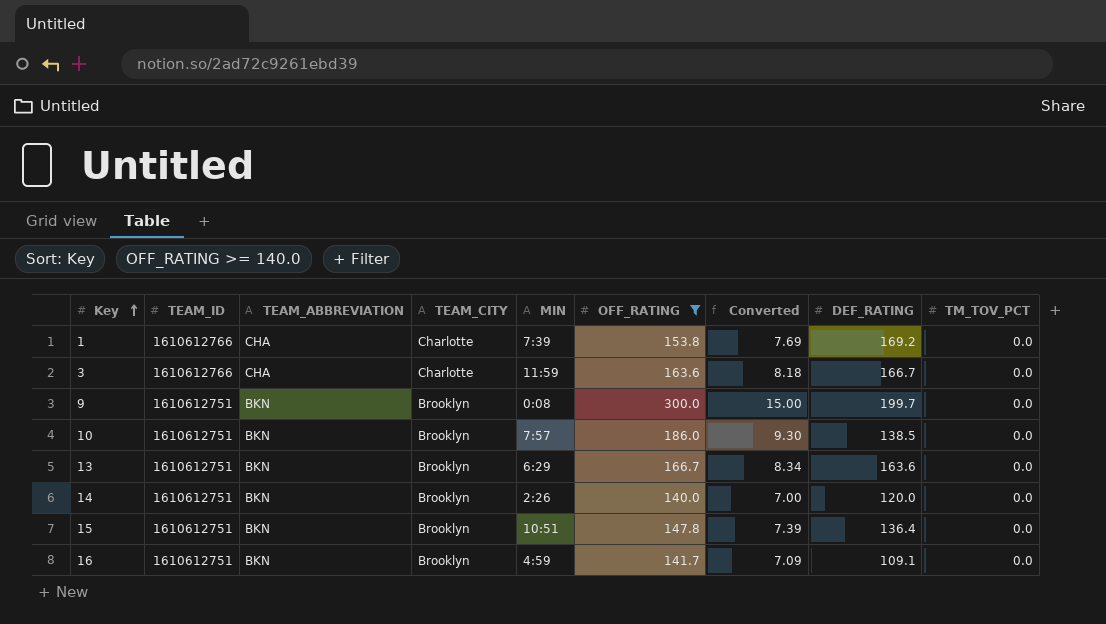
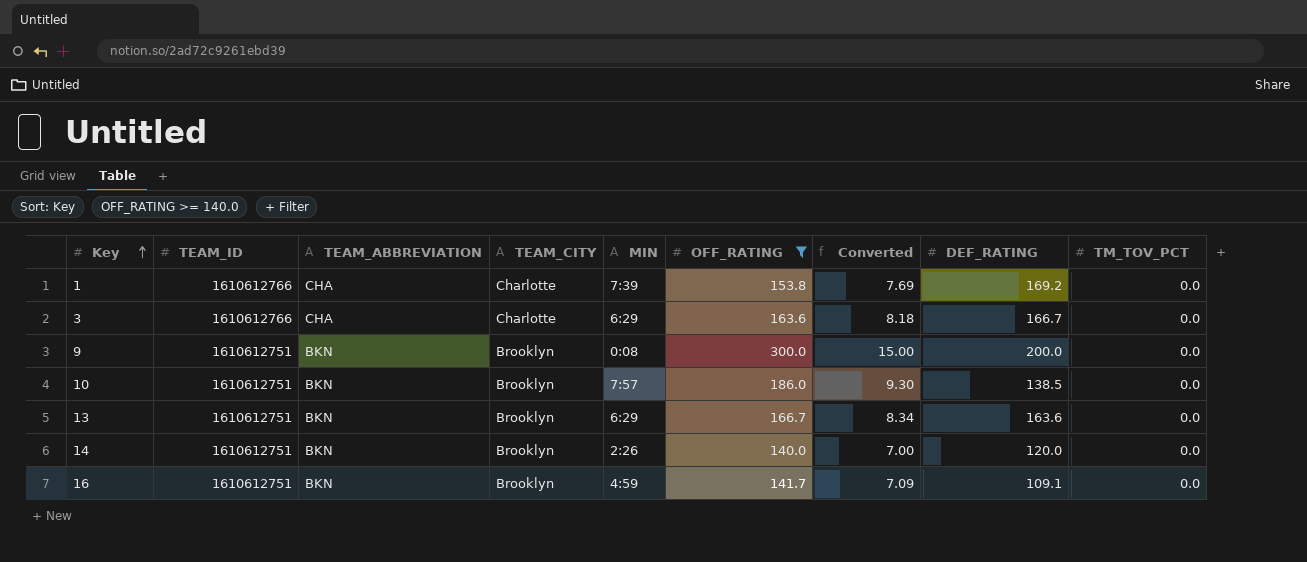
row 15: 1610612751 | BKN | Brooklyn | 10:51 | 147.8 | 7.39 | 136.4 | 0.0 -> none
3 | MIN: 11:59 -> 6:29
9 | DEF_RATING: 199.7 -> 200.0

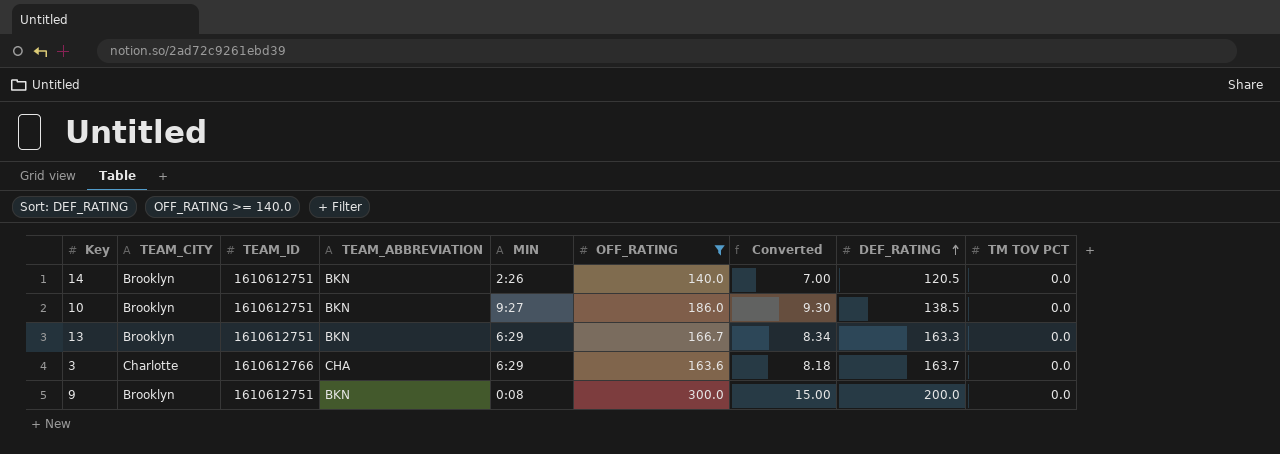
row order: Key ascending -> DEF_RATING ascending
column TEAM_CITY | position: 4 -> 2
column name: TM_TOV_PCT -> TM TOV PCT
row 1: 1610612766 | CHA | Charlotte | 7:39 | 153.8 | 7.69 | 169.2 | 0.0 -> none
row 16: 1610612751 | BKN | Brooklyn | 4:59 | 141.7 | 7.09 | 109.1 | 0.0 -> none
14 | DEF_RATING: 120.0 -> 120.5
10 | MIN: 7:57 -> 9:27
13 | DEF_RATING: 163.6 -> 163.3
3 | DEF_RATING: 166.7 -> 163.7

